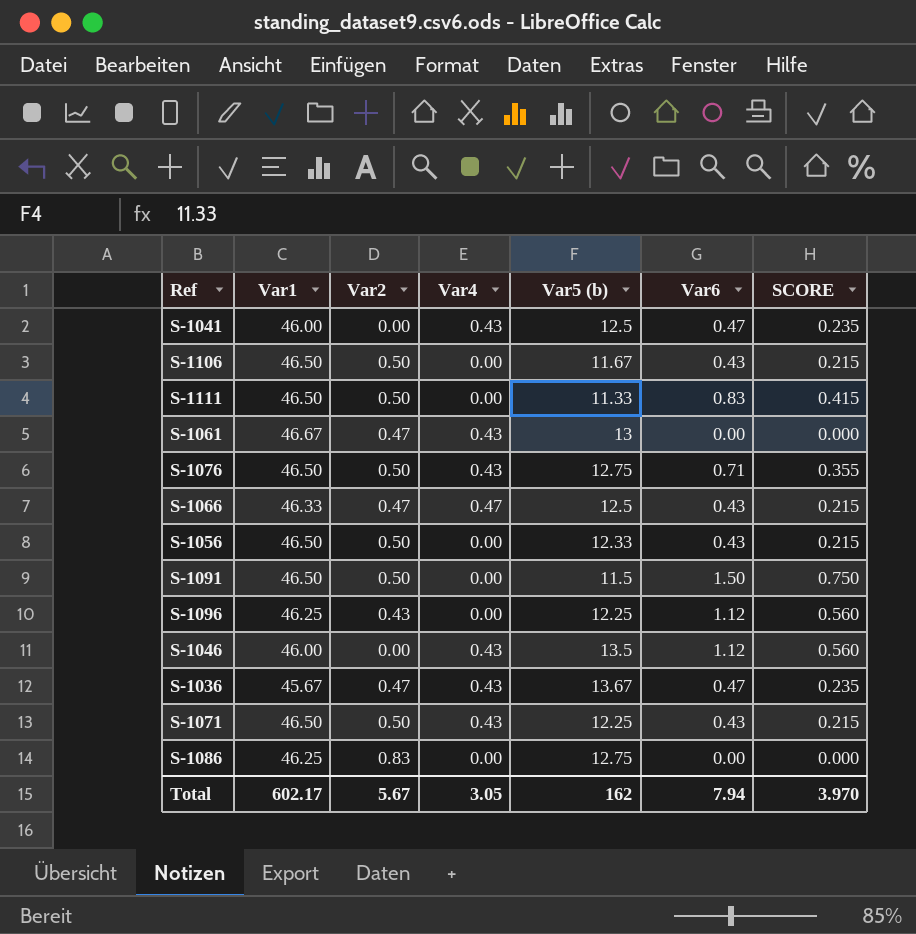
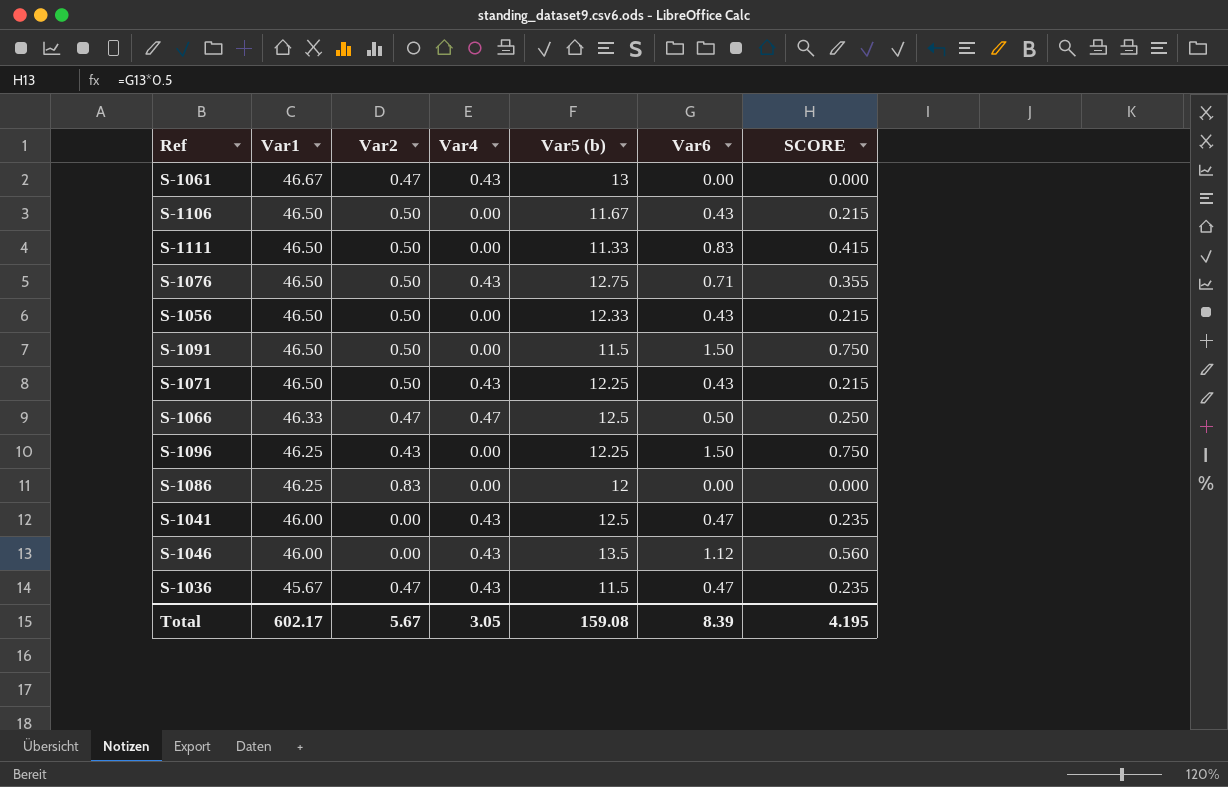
row order: none -> Var1 descending
S-1066 | Var6: 0.43 -> 0.50
S-1066 | SCORE: 0.215 -> 0.250
S-1096 | Var6: 1.12 -> 1.50
S-1096 | SCORE: 0.560 -> 0.750
S-1086 | Var5 (b): 12.75 -> 12
S-1036 | Var5 (b): 13.67 -> 11.5
Total | Var5 (b): 162 -> 159.08
Total | Var6: 7.94 -> 8.39
Total | SCORE: 3.970 -> 4.195

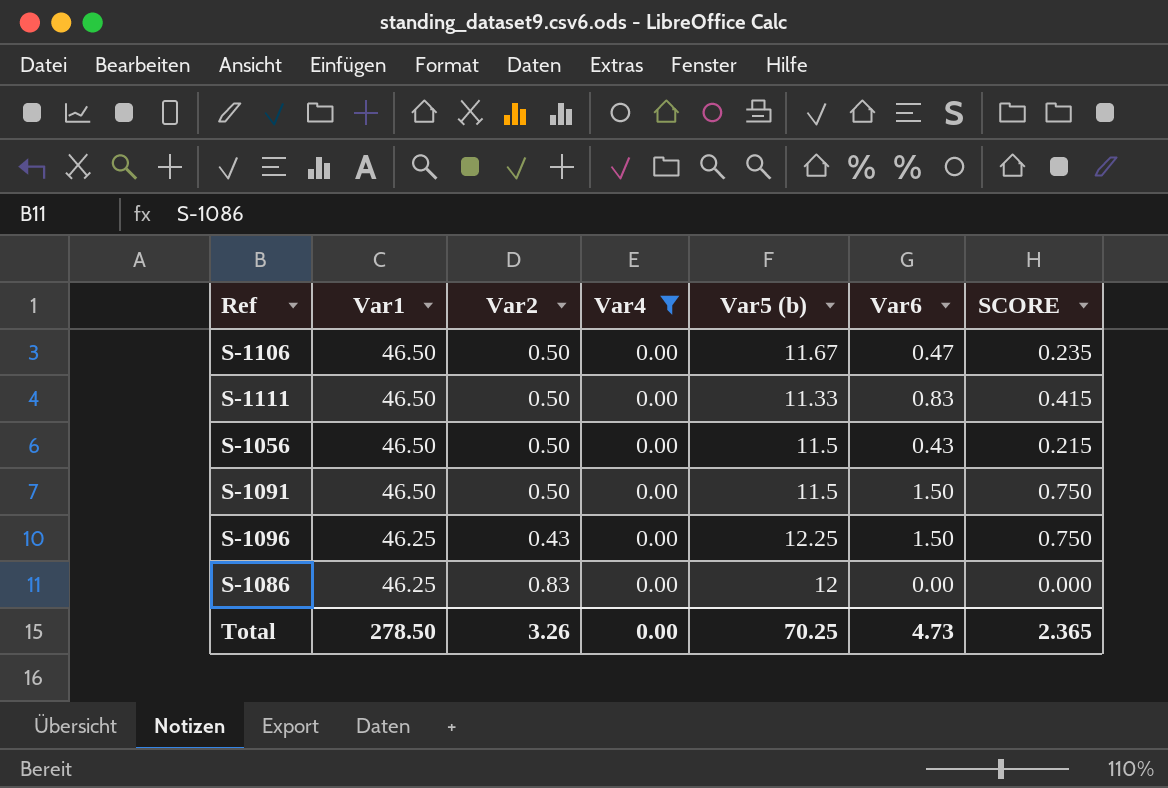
filter: none -> Var4 = 0.00
S-1106 | Var6: 0.43 -> 0.47
S-1106 | SCORE: 0.215 -> 0.235
S-1056 | Var5 (b): 12.33 -> 11.5
Total | Var1: 602.17 -> 278.50
Total | Var2: 5.67 -> 3.26
Total | Var4: 3.05 -> 0.00
Total | Var5 (b): 159.08 -> 70.25
Total | Var6: 8.39 -> 4.73
Total | SCORE: 4.195 -> 2.365

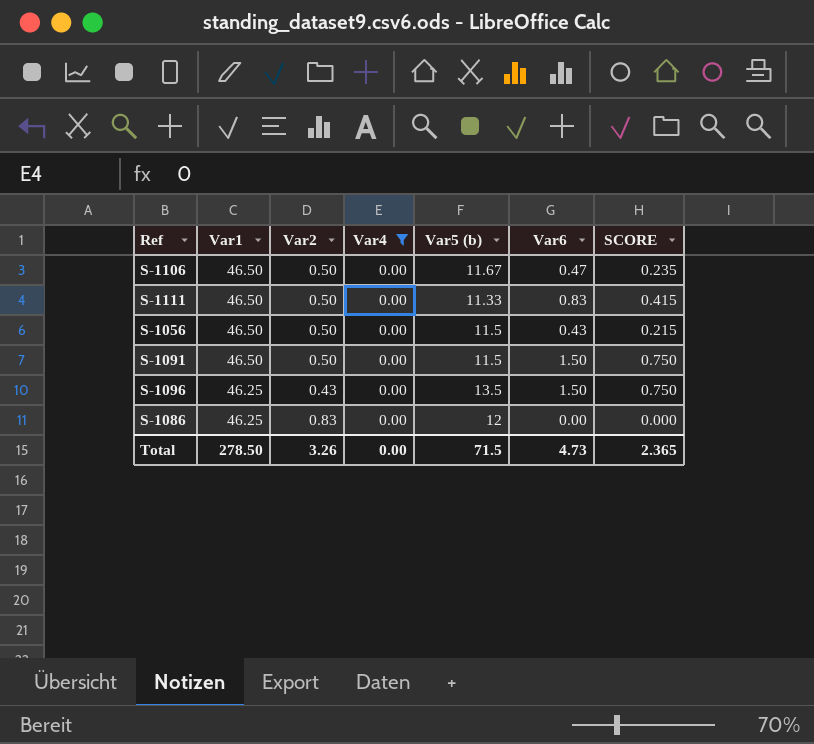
S-1096 | Var5 (b): 12.25 -> 13.5
Total | Var5 (b): 70.25 -> 71.5

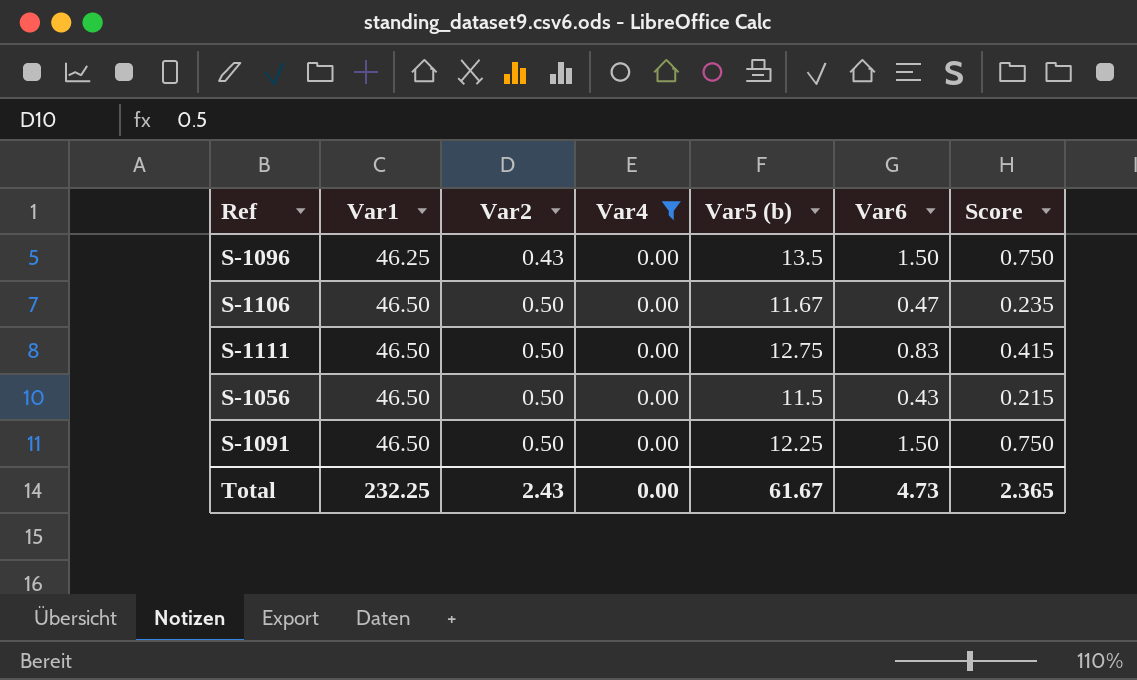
row order: Var1 descending -> Var1 ascending
column name: SCORE -> Score
row S-1086: 46.25 | 0.83 | 0.00 | 12 | 0.00 | 0.000 -> none
S-1111 | Var5 (b): 11.33 -> 12.75
S-1091 | Var5 (b): 11.5 -> 12.25
Total | Var1: 278.50 -> 232.25
Total | Var2: 3.26 -> 2.43
Total | Var5 (b): 71.5 -> 61.67

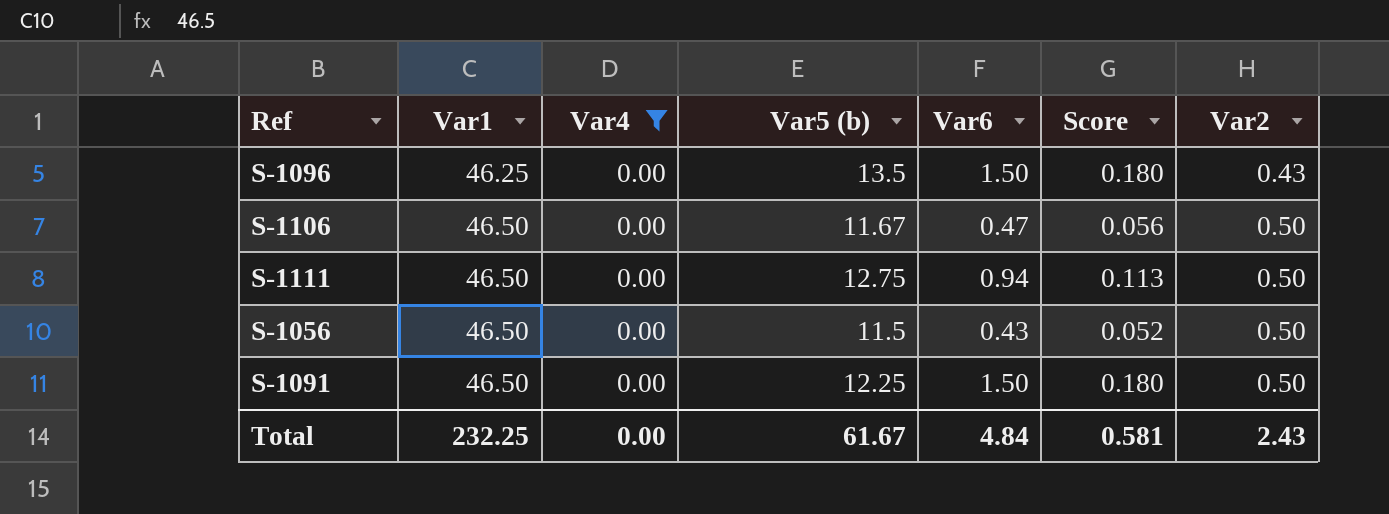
column Score | formula: [Var6] * 0.5 -> [Var6] * 0.12
column Var2 | position: 3 -> 7
S-1111 | Var6: 0.83 -> 0.94
Total | Var6: 4.73 -> 4.84
Total | Score: 2.365 -> 0.581

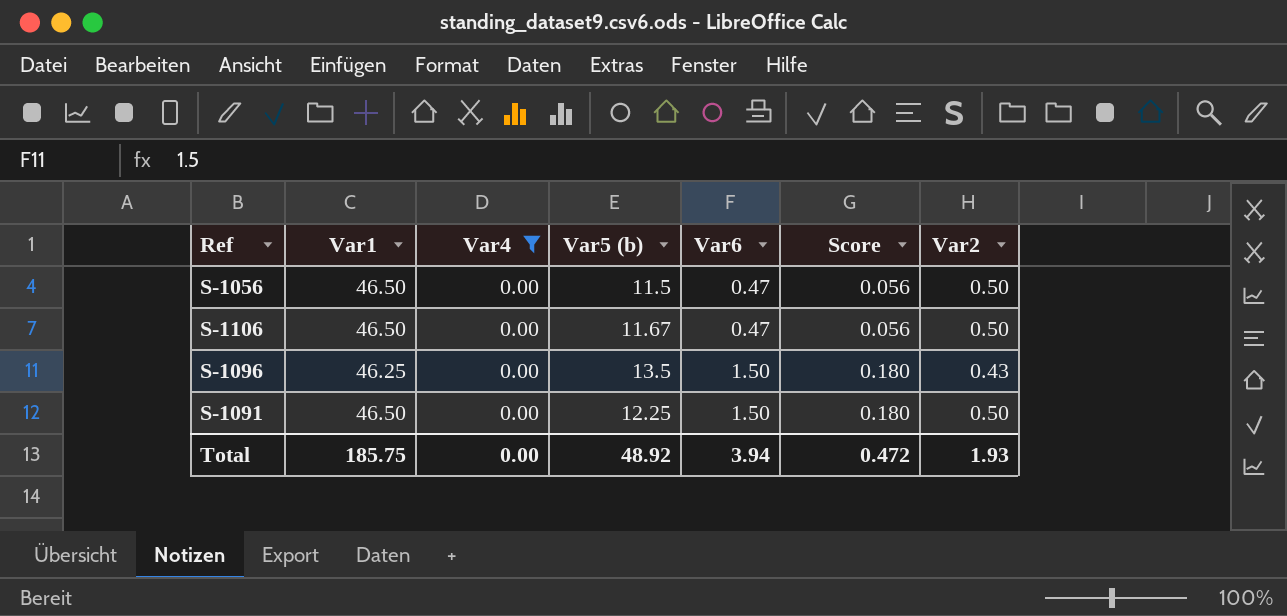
row order: Var1 ascending -> Var6 ascending
row S-1111: 46.50 | 0.00 | 12.75 | 0.94 | 0.113 | 0.50 -> none
S-1056 | Var6: 0.43 -> 0.47
S-1056 | Score: 0.052 -> 0.056
Total | Var1: 232.25 -> 185.75
Total | Var5 (b): 61.67 -> 48.92
Total | Var6: 4.84 -> 3.94
Total | Score: 0.581 -> 0.472
Total | Var2: 2.43 -> 1.93

